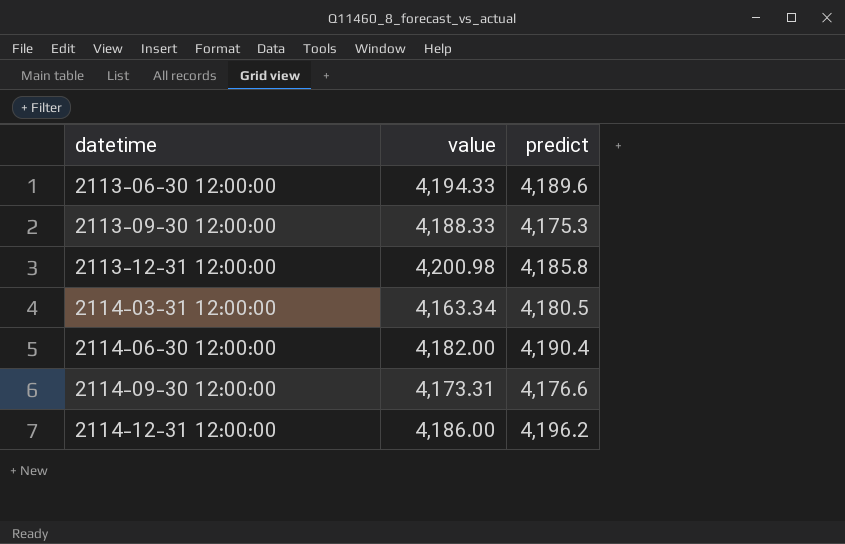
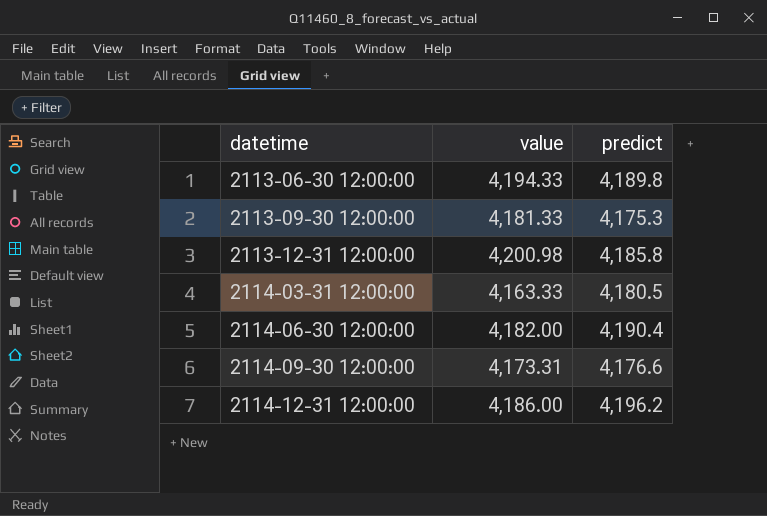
2113-06-30 12:00:00 | predict: 4,189.6 -> 4,189.8
2113-09-30 12:00:00 | value: 4,188.33 -> 4,181.33
2114-03-31 12:00:00 | value: 4,163.34 -> 4,163.33

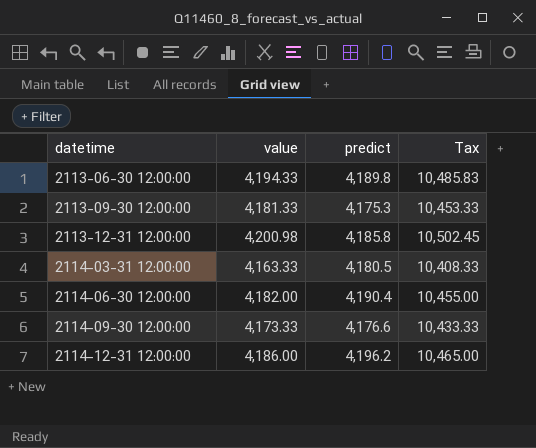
column Tax | formula: none -> [value] * 2.5
2114-09-30 12:00:00 | value: 4,173.31 -> 4,173.33

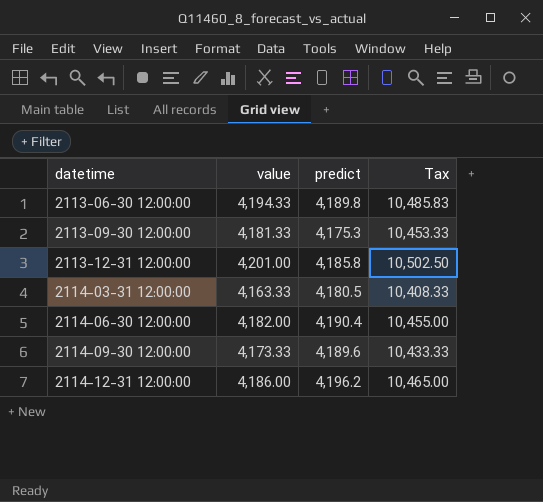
2113-12-31 12:00:00 | value: 4,200.98 -> 4,201.00
2113-12-31 12:00:00 | Tax: 10,502.45 -> 10,502.50
2114-09-30 12:00:00 | predict: 4,176.6 -> 4,189.6

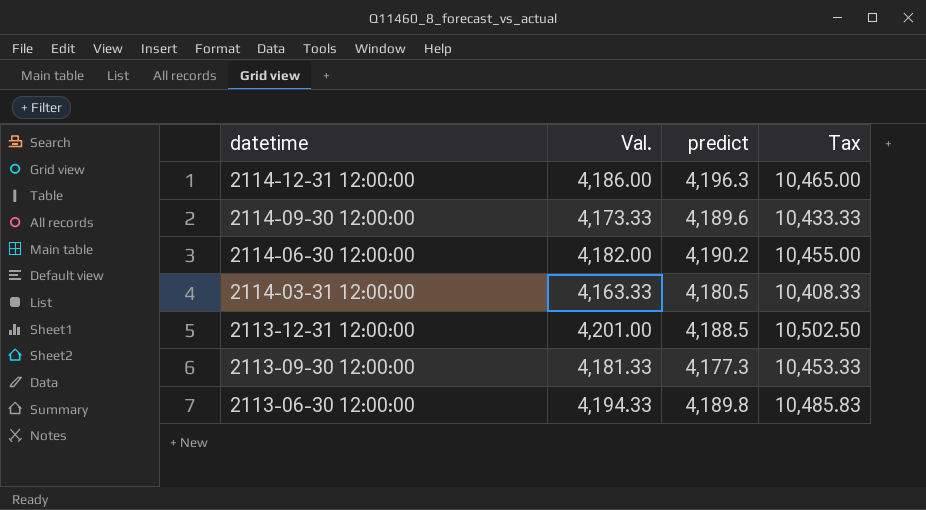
row order: datetime ascending -> datetime descending
column name: value -> Val.
2114-12-31 12:00:00 | predict: 4,196.2 -> 4,196.3
2114-06-30 12:00:00 | predict: 4,190.4 -> 4,190.2
2113-12-31 12:00:00 | predict: 4,185.8 -> 4,188.5
2113-09-30 12:00:00 | predict: 4,175.3 -> 4,177.3

